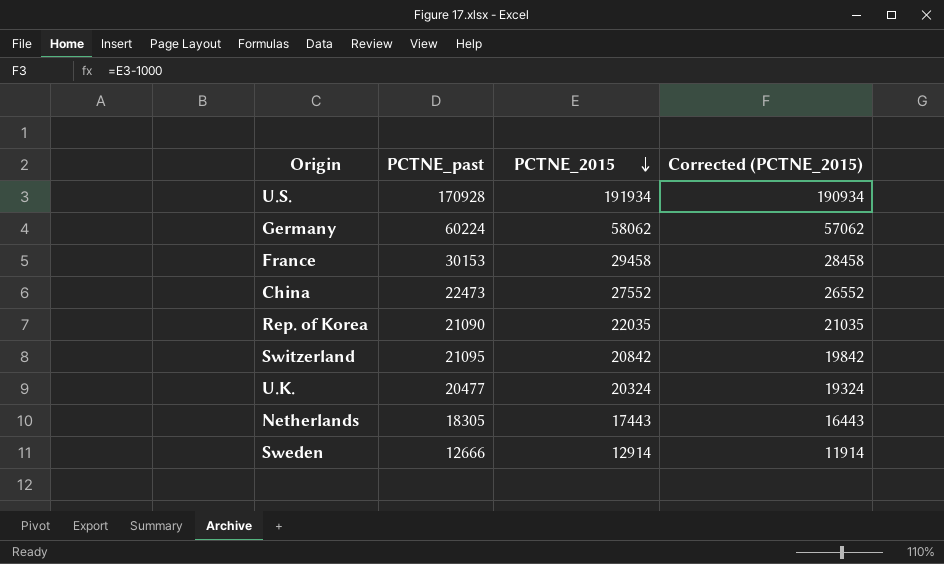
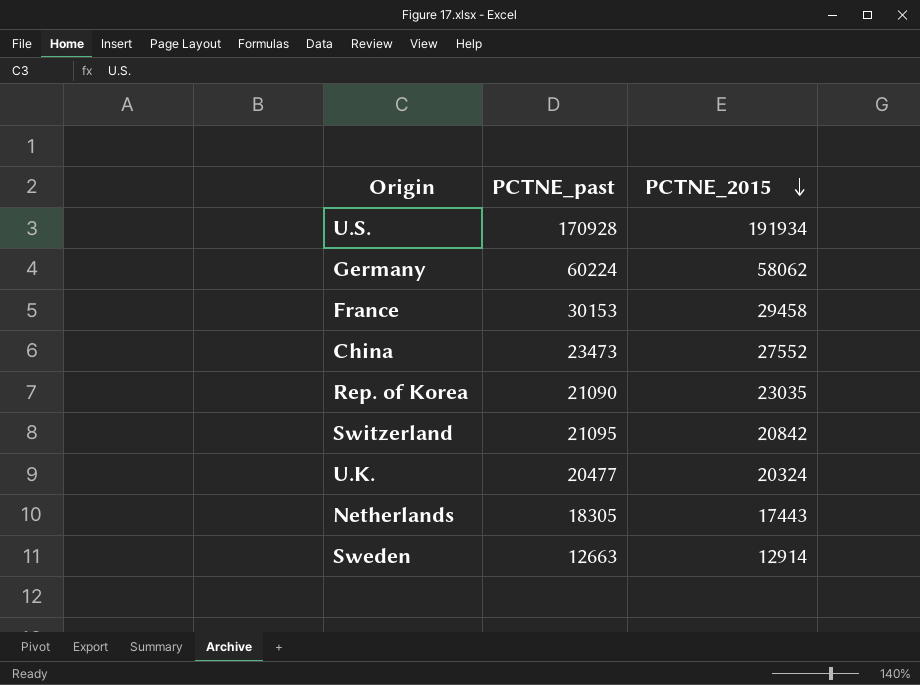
column Corrected (PCTNE_2015) | formula: [PCTNE_2015] - 1000 -> none
China | PCTNE_past: 22473 -> 23473
Rep. of Korea | PCTNE_2015: 22035 -> 23035
Sweden | PCTNE_past: 12666 -> 12663

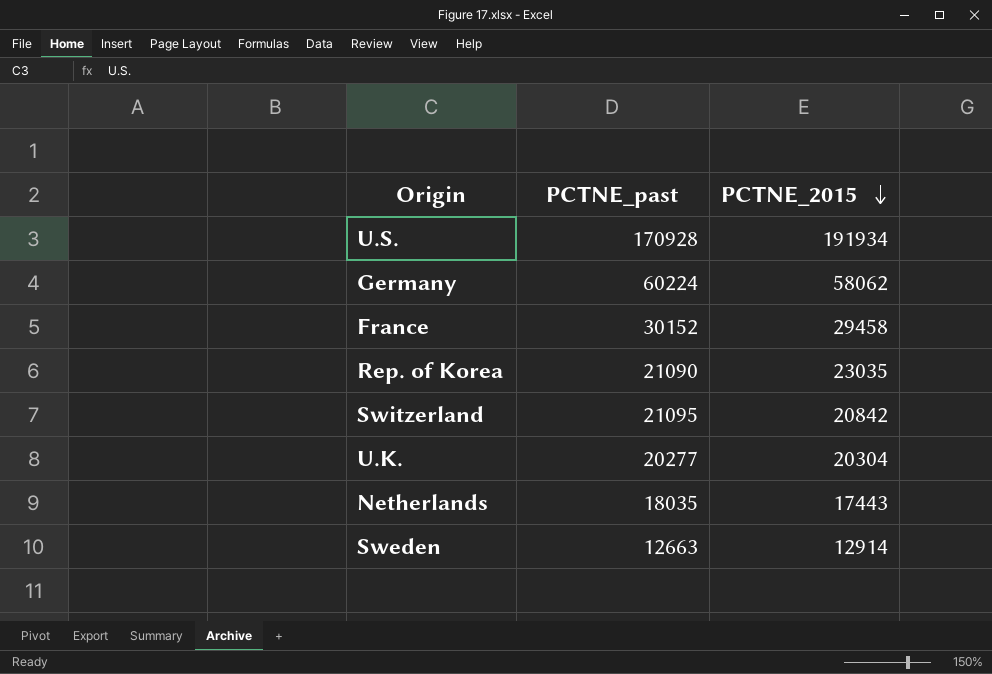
row China: 23473 | 27552 -> none
France | PCTNE_past: 30153 -> 30152
U.K. | PCTNE_past: 20477 -> 20277
U.K. | PCTNE_2015: 20324 -> 20304
Netherlands | PCTNE_past: 18305 -> 18035

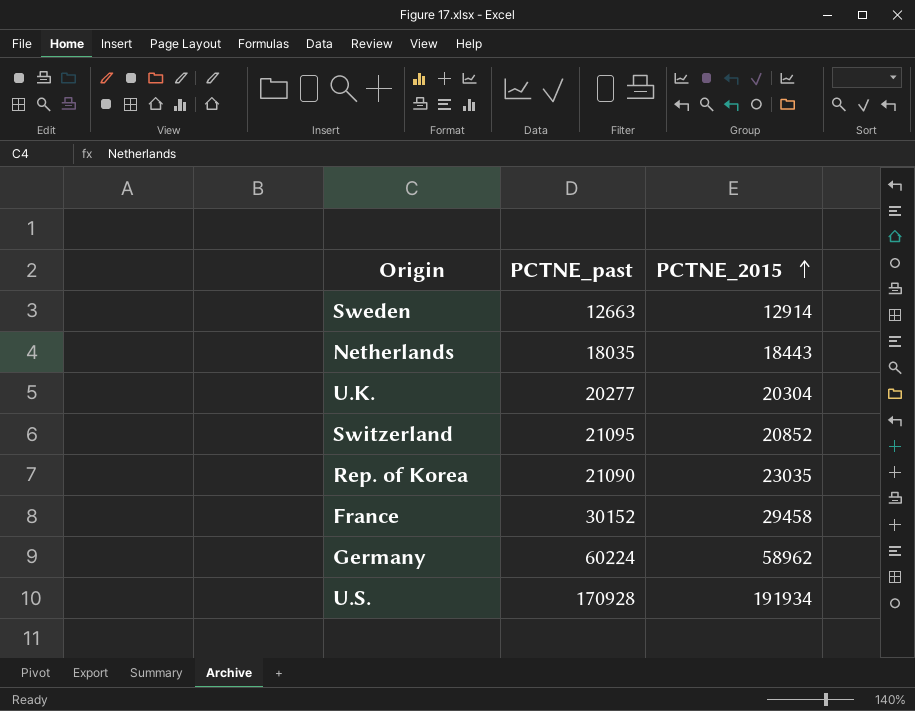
row order: PCTNE_2015 descending -> PCTNE_2015 ascending
Netherlands | PCTNE_2015: 17443 -> 18443
Switzerland | PCTNE_2015: 20842 -> 20852
Germany | PCTNE_2015: 58062 -> 58962

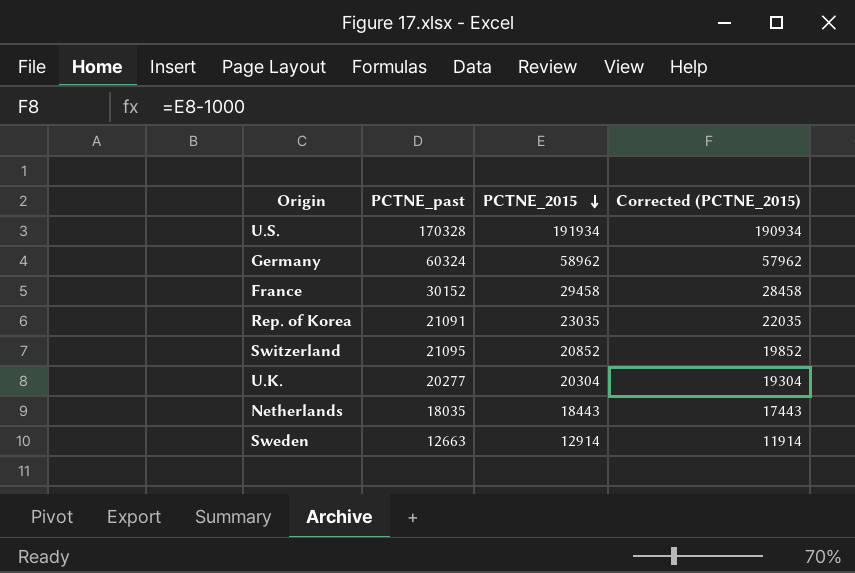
row order: PCTNE_2015 ascending -> PCTNE_2015 descending
column Corrected (PCTNE_2015) | formula: none -> [PCTNE_2015] - 1000
U.S. | PCTNE_past: 170928 -> 170328
Germany | PCTNE_past: 60224 -> 60324
Rep. of Korea | PCTNE_past: 21090 -> 21091

